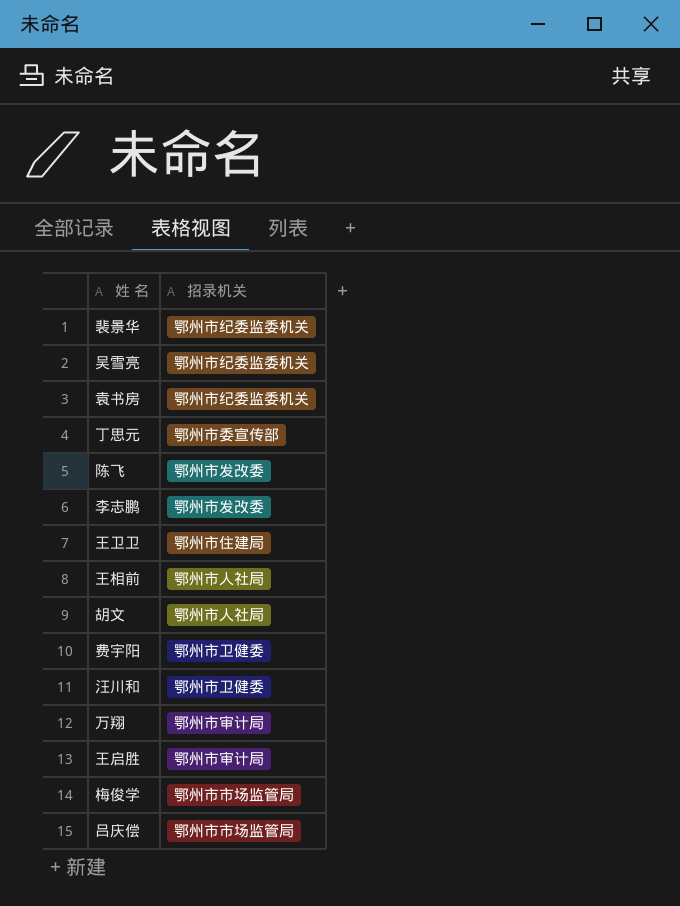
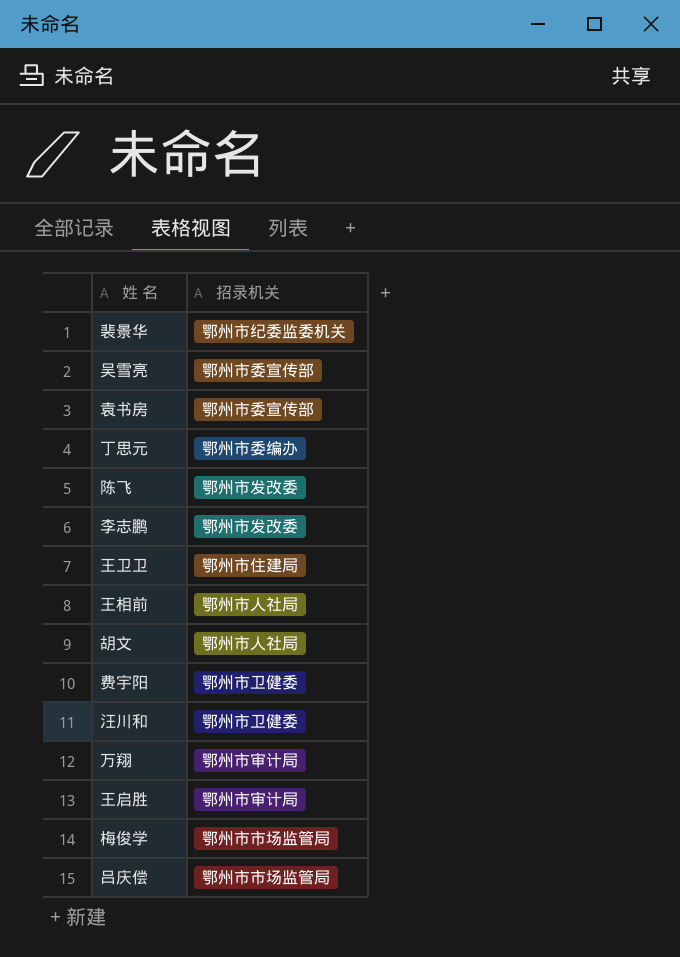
吴雪亮 | 招录机关: 鄂州市纪委监委机关 -> 鄂州市委宣传部
袁书房 | 招录机关: 鄂州市纪委监委机关 -> 鄂州市委宣传部
丁思元 | 招录机关: 鄂州市委宣传部 -> 鄂州市委编办

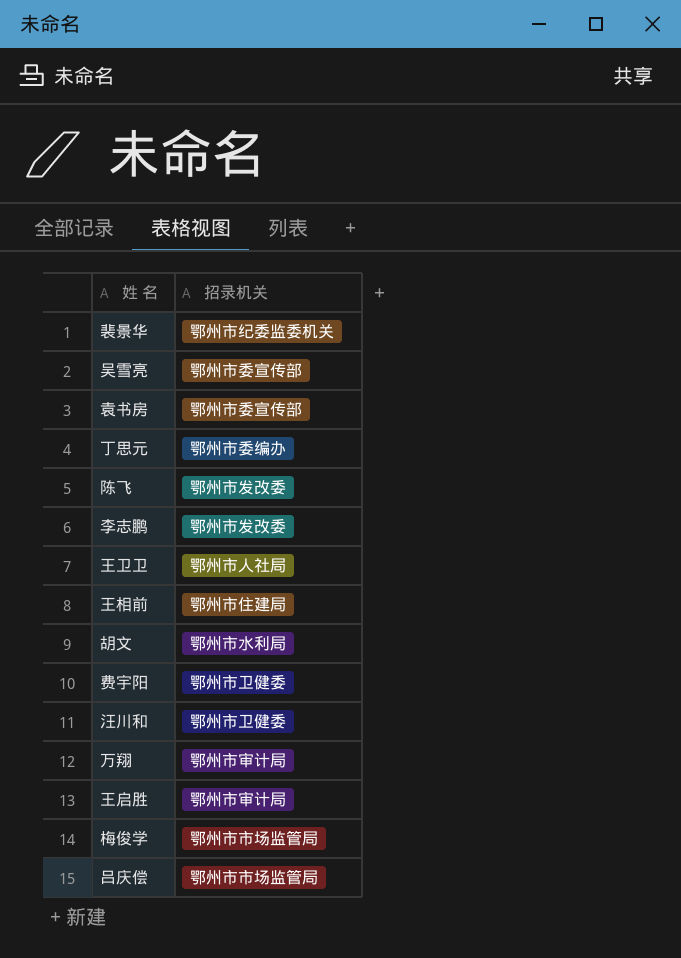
王卫卫 | 招录机关: 鄂州市住建局 -> 鄂州市人社局
王相前 | 招录机关: 鄂州市人社局 -> 鄂州市住建局
胡文 | 招录机关: 鄂州市人社局 -> 鄂州市水利局

